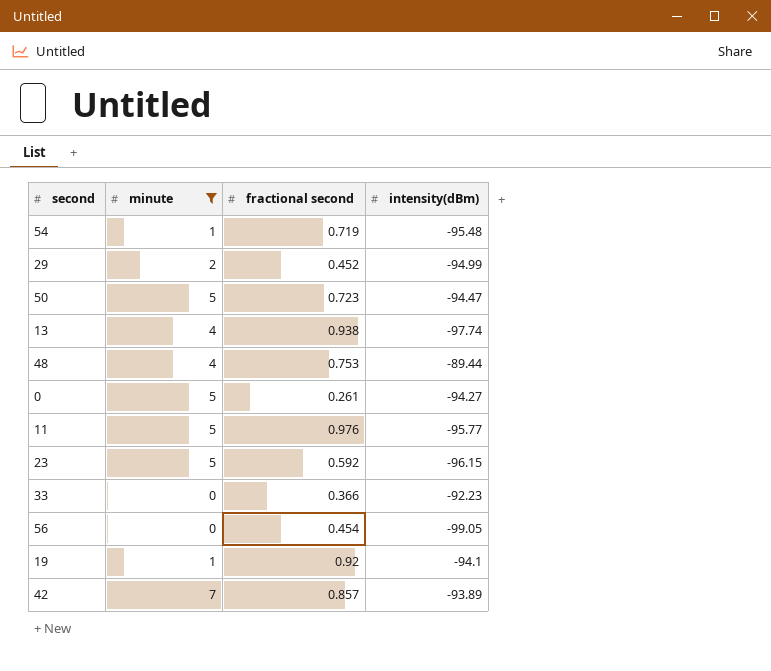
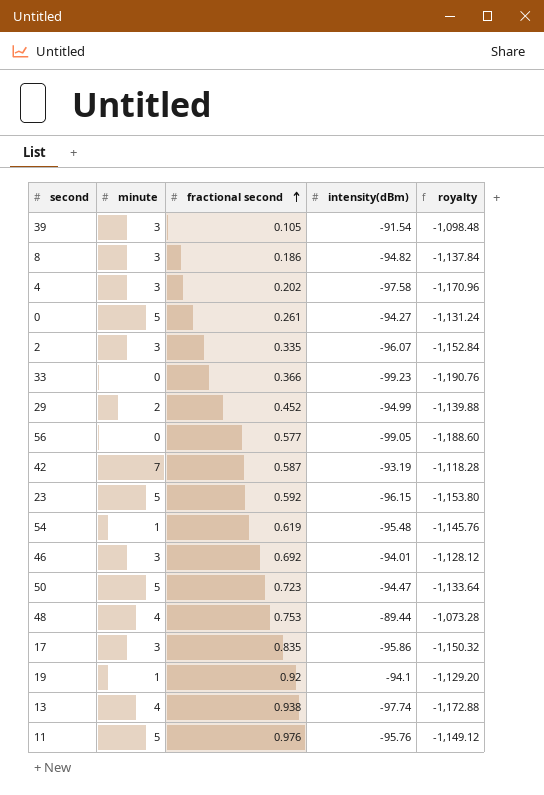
filter: minute != 3 -> none
row order: none -> fractional second ascending
column royalty | formula: none -> [intensity(dBm)] * 12
33 | intensity(dBm): -92.23 -> -99.23
56 | fractional second: 0.454 -> 0.577
42 | fractional second: 0.857 -> 0.587
42 | intensity(dBm): -93.89 -> -93.19
54 | fractional second: 0.719 -> 0.619
11 | intensity(dBm): -95.77 -> -95.76

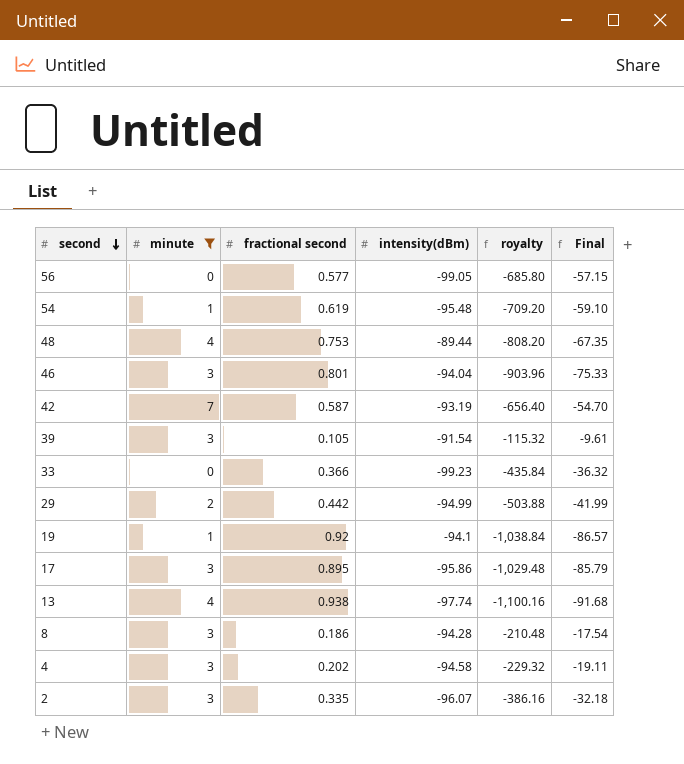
filter: none -> minute != 5
row order: fractional second ascending -> second descending
column royalty | formula: [intensity(dBm)] * 12 -> [Final] * 12
column Final | formula: none -> [fractional second] * [intensity(dBm)]
46 | fractional second: 0.692 -> 0.801
46 | intensity(dBm): -94.01 -> -94.04
29 | fractional second: 0.452 -> 0.442
17 | fractional second: 0.835 -> 0.895
8 | intensity(dBm): -94.82 -> -94.28
4 | intensity(dBm): -97.58 -> -94.58

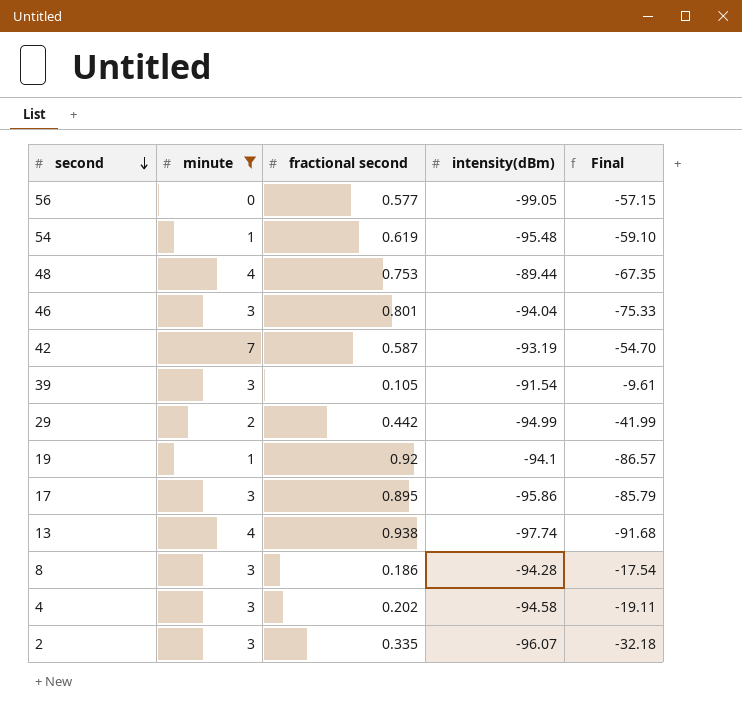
column royalty | formula: [Final] * 12 -> none
row 33: 0 | 0.366 | -99.23 | -435.84 | -36.32 -> none

